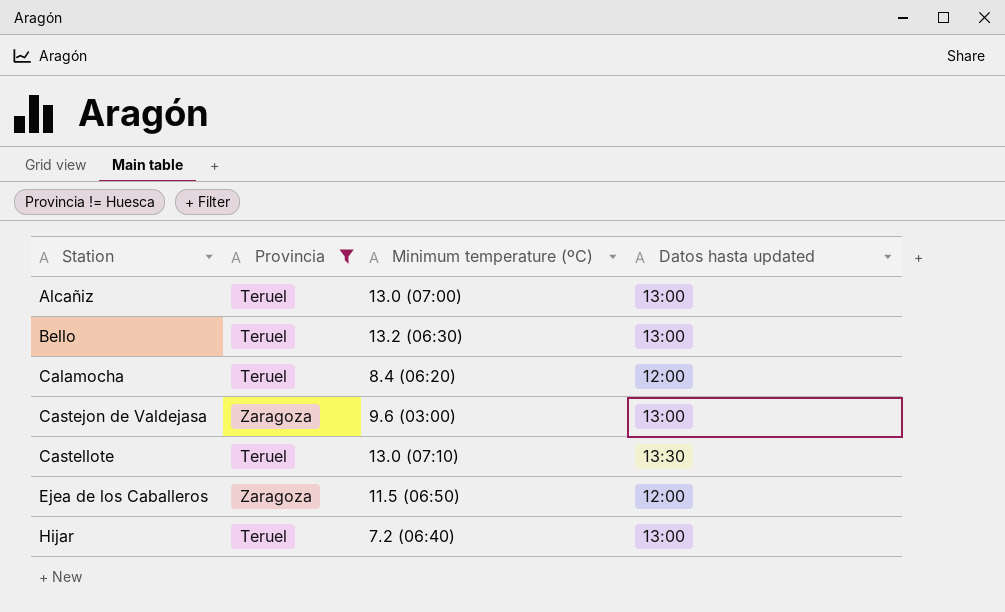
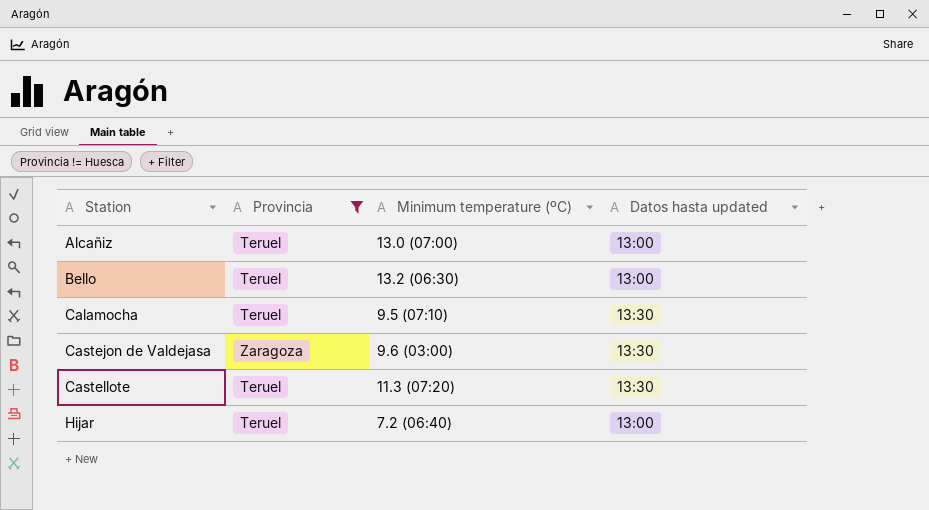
row Ejea de los Caballeros: Zaragoza | 11.5 (06:50) | 12:00 -> none
Calamocha | Minimum temperature (ºC): 8.4 (06:20) -> 9.5 (07:10)
Calamocha | Datos hasta updated: 12:00 -> 13:30
Castejon de Valdejasa | Datos hasta updated: 13:00 -> 13:30
Castellote | Minimum temperature (ºC): 13.0 (07:10) -> 11.3 (07:20)

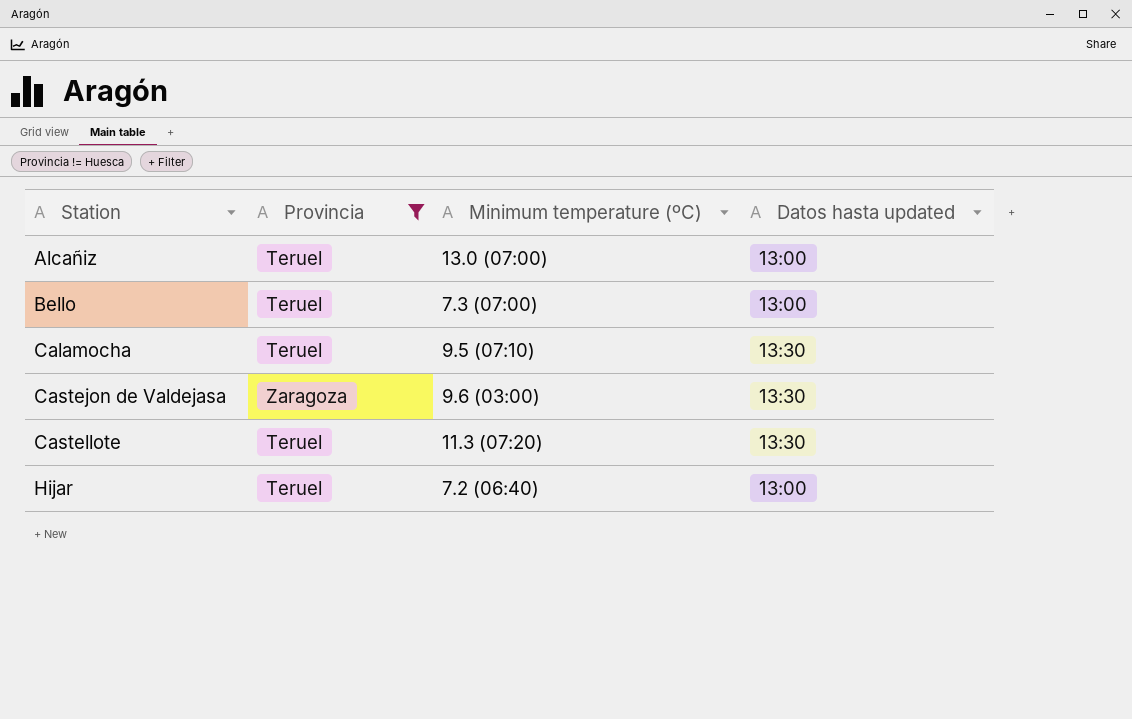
Bello | Minimum temperature (ºC): 13.2 (06:30) -> 7.3 (07:00)

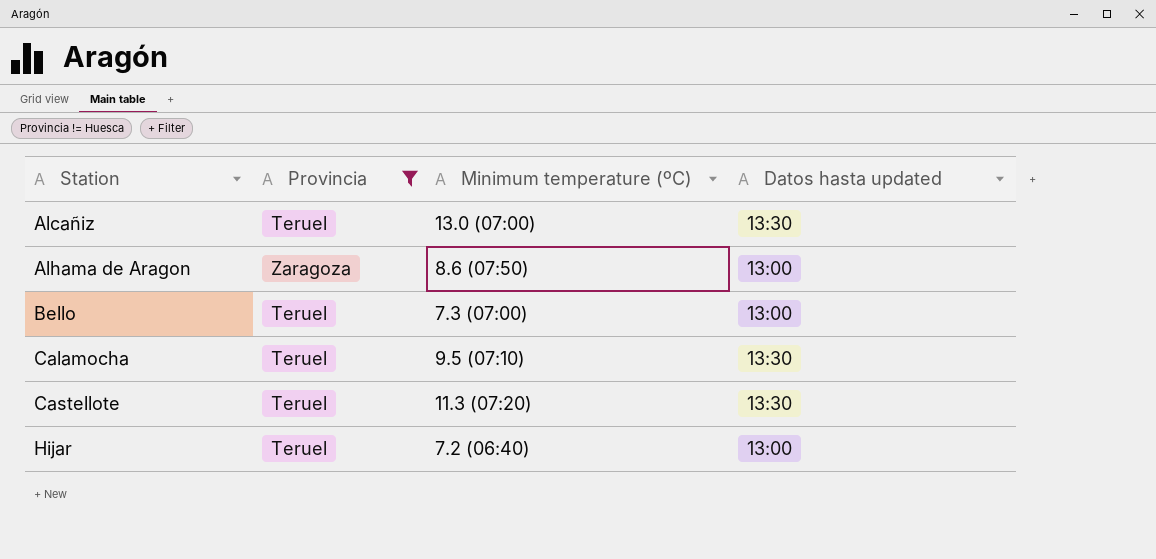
row Castejon de Valdejasa: Zaragoza | 9.6 (03:00) | 13:30 -> none
Alcañiz | Datos hasta updated: 13:00 -> 13:30
row Alhama de Aragon: none -> Zaragoza | 8.6 (07:50) | 13:00

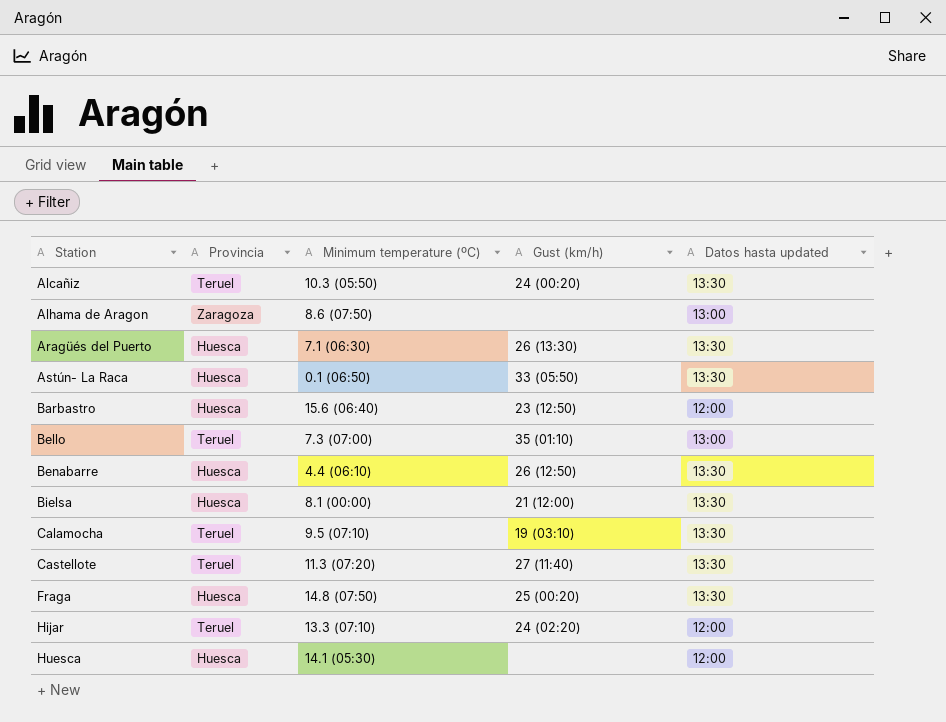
filter: Provincia != Huesca -> none
column Gust (km/h) | position: none -> 4
Alcañiz | Minimum temperature (ºC): 13.0 (07:00) -> 10.3 (05:50)
Hijar | Minimum temperature (ºC): 7.2 (06:40) -> 13.3 (07:10)
Hijar | Datos hasta updated: 13:00 -> 12:00

